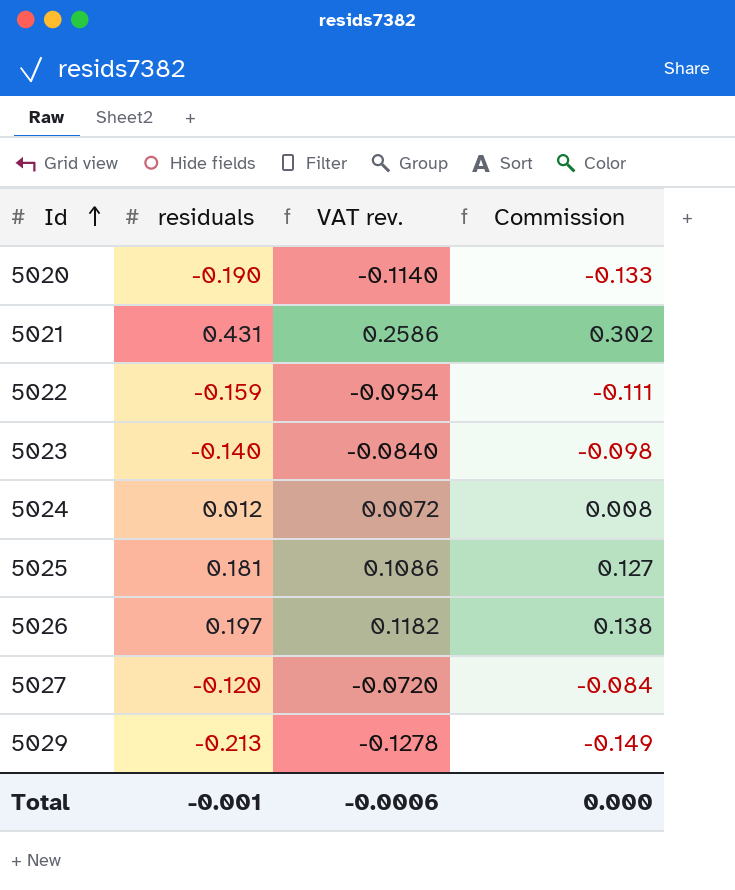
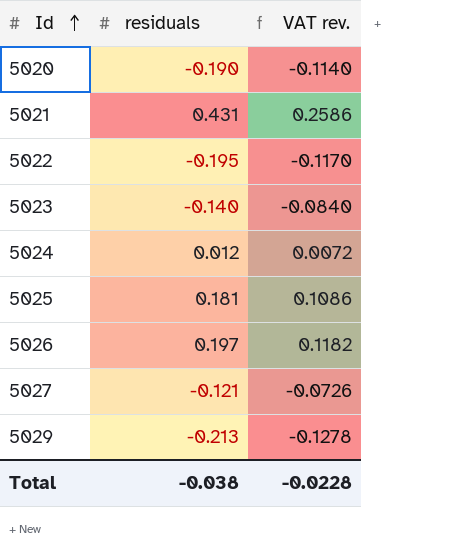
column Commission | formula: [residuals] * 0.7 -> none
5022 | residuals: -0.159 -> -0.195
5022 | VAT rev.: -0.0954 -> -0.1170
5027 | residuals: -0.120 -> -0.121
5027 | VAT rev.: -0.0720 -> -0.0726
Total | residuals: -0.001 -> -0.038
Total | VAT rev.: -0.0006 -> -0.0228

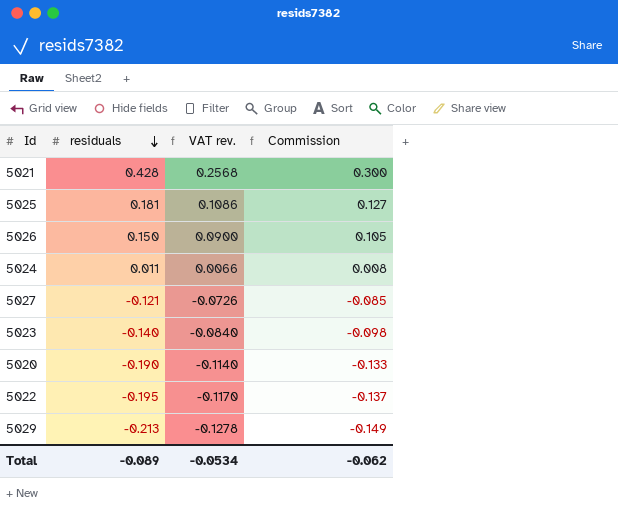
row order: Id ascending -> residuals descending
column Commission | formula: none -> [residuals] * 0.7
5021 | residuals: 0.431 -> 0.428
5021 | VAT rev.: 0.2586 -> 0.2568
5026 | residuals: 0.197 -> 0.150
5026 | VAT rev.: 0.1182 -> 0.0900
5024 | residuals: 0.012 -> 0.011
5024 | VAT rev.: 0.0072 -> 0.0066
Total | residuals: -0.038 -> -0.089
Total | VAT rev.: -0.0228 -> -0.0534

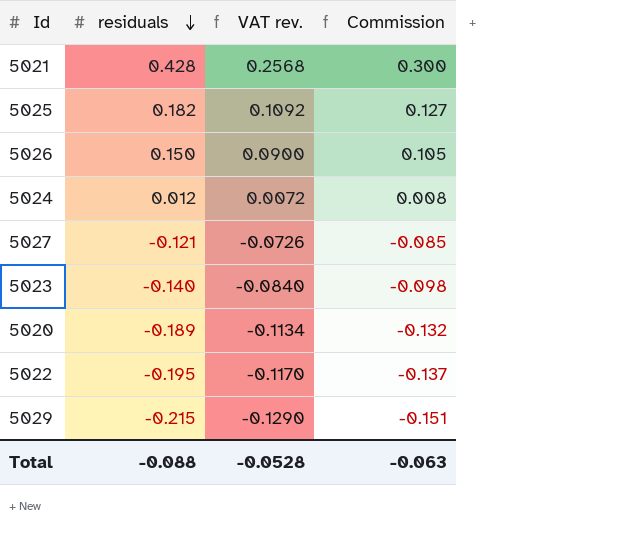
5025 | residuals: 0.181 -> 0.182
5025 | VAT rev.: 0.1086 -> 0.1092
5024 | residuals: 0.011 -> 0.012
5024 | VAT rev.: 0.0066 -> 0.0072
5020 | residuals: -0.190 -> -0.189
5020 | VAT rev.: -0.1140 -> -0.1134
5020 | Commission: -0.133 -> -0.132
5029 | residuals: -0.213 -> -0.215
5029 | VAT rev.: -0.1278 -> -0.1290
5029 | Commission: -0.149 -> -0.151
Total | residuals: -0.089 -> -0.088
Total | VAT rev.: -0.0534 -> -0.0528
Total | Commission: -0.062 -> -0.063

